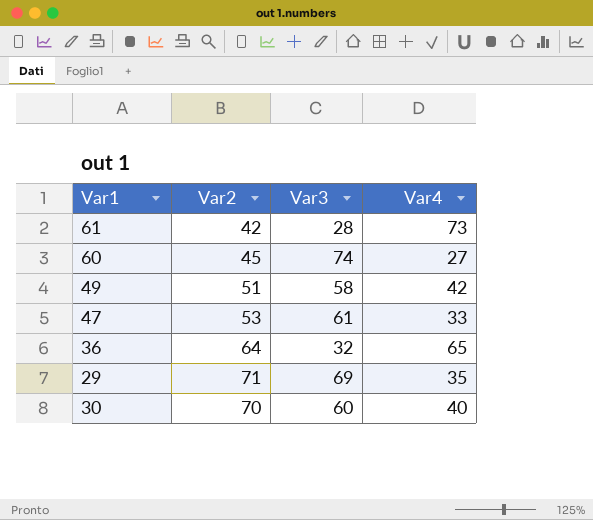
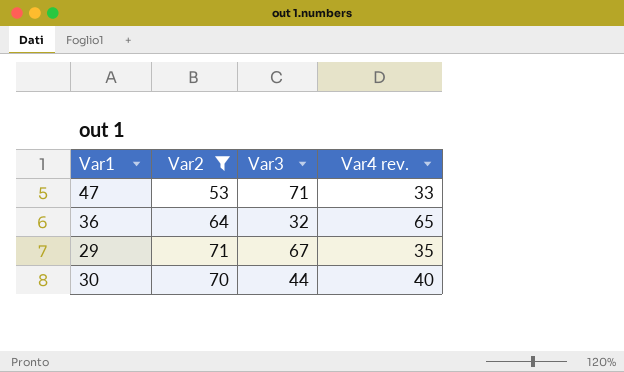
filter: none -> Var2 >= 53
column name: Var4 -> Var4 rev.
47 | Var3: 61 -> 71
29 | Var3: 69 -> 67
30 | Var3: 60 -> 44

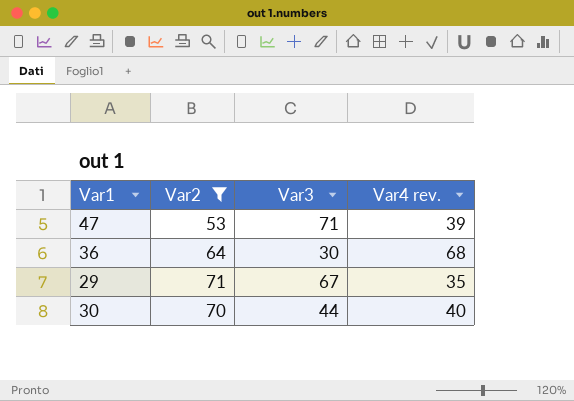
47 | Var4 rev.: 33 -> 39
36 | Var3: 32 -> 30
36 | Var4 rev.: 65 -> 68

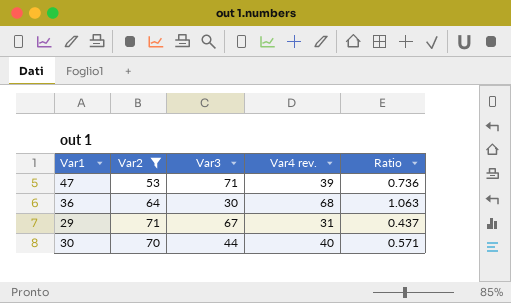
column Ratio | formula: none -> [Var4 rev.] / [Var2]
29 | Var4 rev.: 35 -> 31

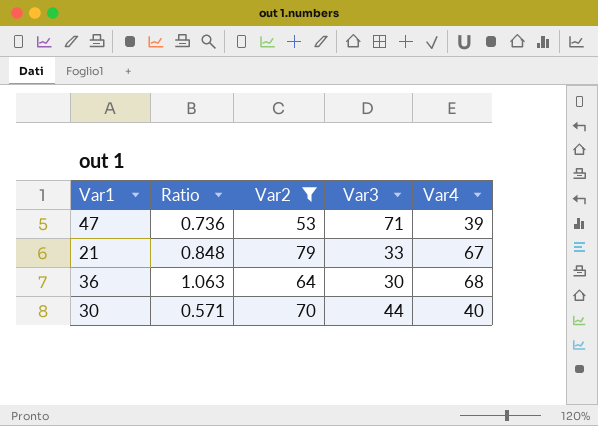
column Ratio | position: 5 -> 2
column name: Var4 rev. -> Var4
row 29: 71 | 67 | 31 | 0.437 -> none
row 21: none -> 0.848 | 79 | 33 | 67

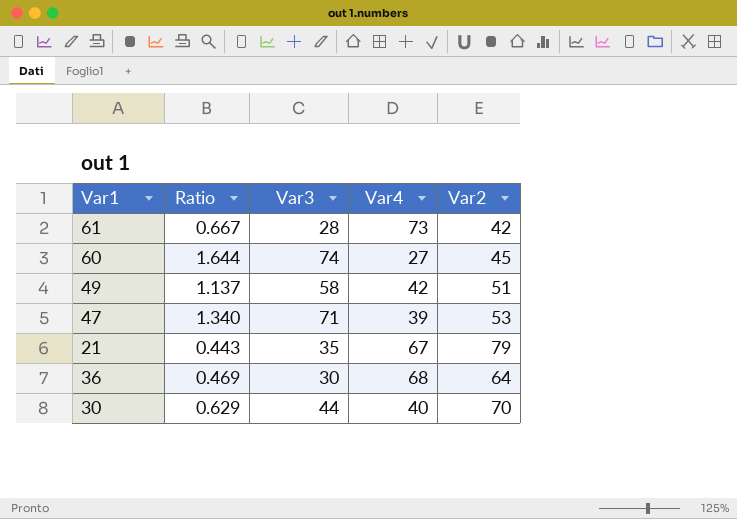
filter: Var2 >= 53 -> none
column Ratio | formula: [Var4] / [Var2] -> [Var3] / [Var2]
column Var2 | position: 3 -> 5
21 | Var3: 33 -> 35

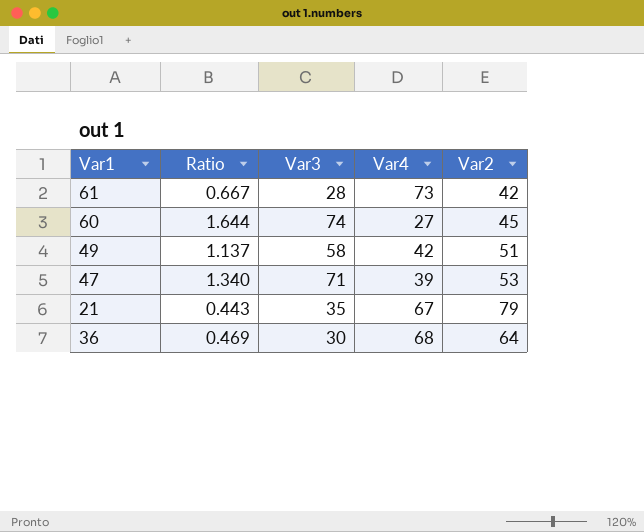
row 30: 0.629 | 44 | 40 | 70 -> none

